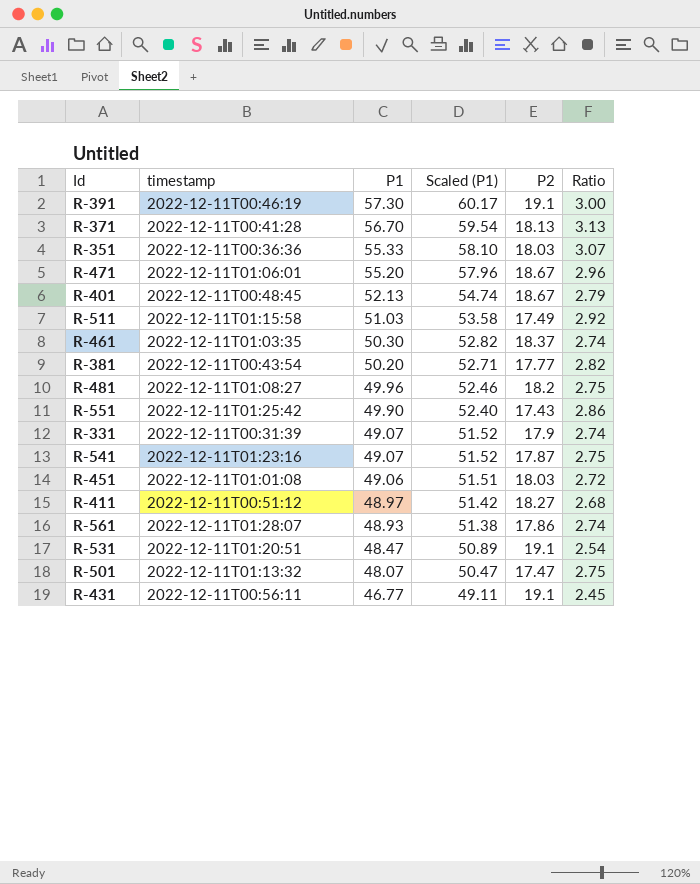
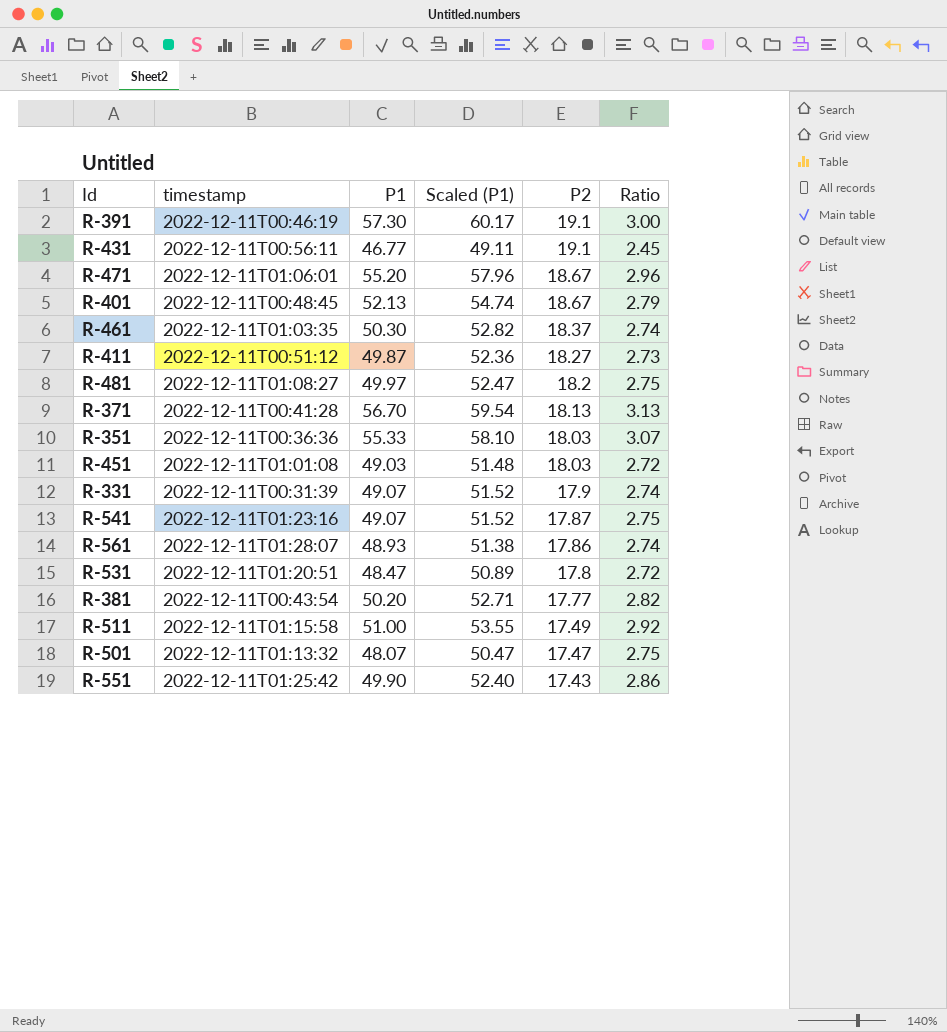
row order: P1 descending -> P2 descending
R-411 | P1: 48.97 -> 49.87
R-411 | Scaled (P1): 51.42 -> 52.36
R-411 | Ratio: 2.68 -> 2.73
R-481 | P1: 49.96 -> 49.97
R-481 | Scaled (P1): 52.46 -> 52.47
R-451 | P1: 49.06 -> 49.03
R-451 | Scaled (P1): 51.51 -> 51.48
R-531 | P2: 19.1 -> 17.8
R-531 | Ratio: 2.54 -> 2.72
R-511 | P1: 51.03 -> 51.00
R-511 | Scaled (P1): 53.58 -> 53.55

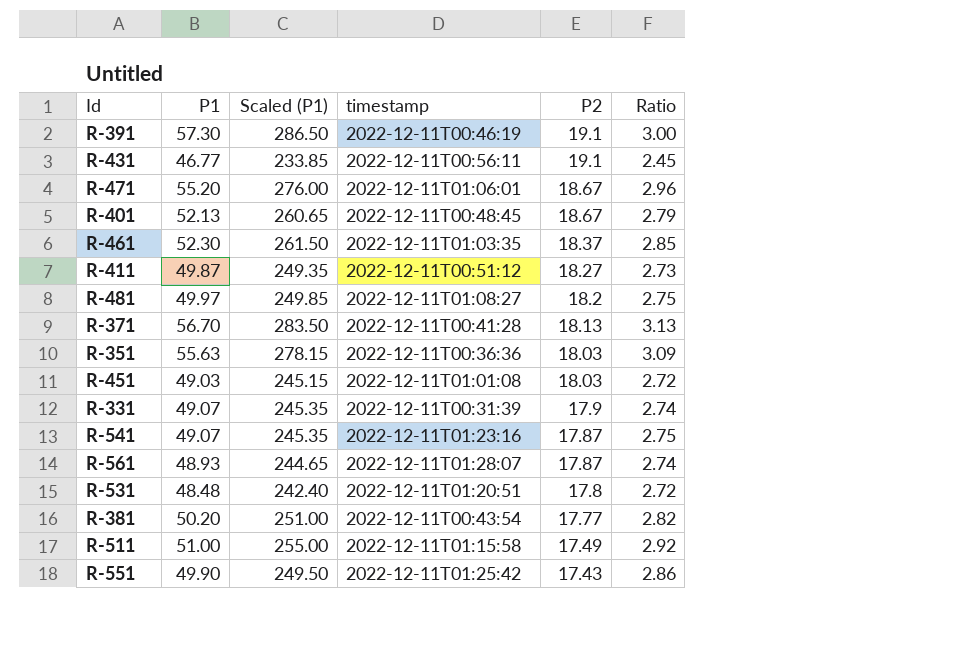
column Scaled (P1) | formula: [P1] * 1.05 -> [P1] * 5
column timestamp | position: 2 -> 4
row R-501: 2022-12-11T01:13:32 | 48.07 | 50.47 | 17.47 | 2.75 -> none
R-461 | P1: 50.30 -> 52.30
R-461 | Ratio: 2.74 -> 2.85
R-351 | P1: 55.33 -> 55.63
R-351 | Ratio: 3.07 -> 3.09
R-561 | P2: 17.86 -> 17.87
R-531 | P1: 48.47 -> 48.48

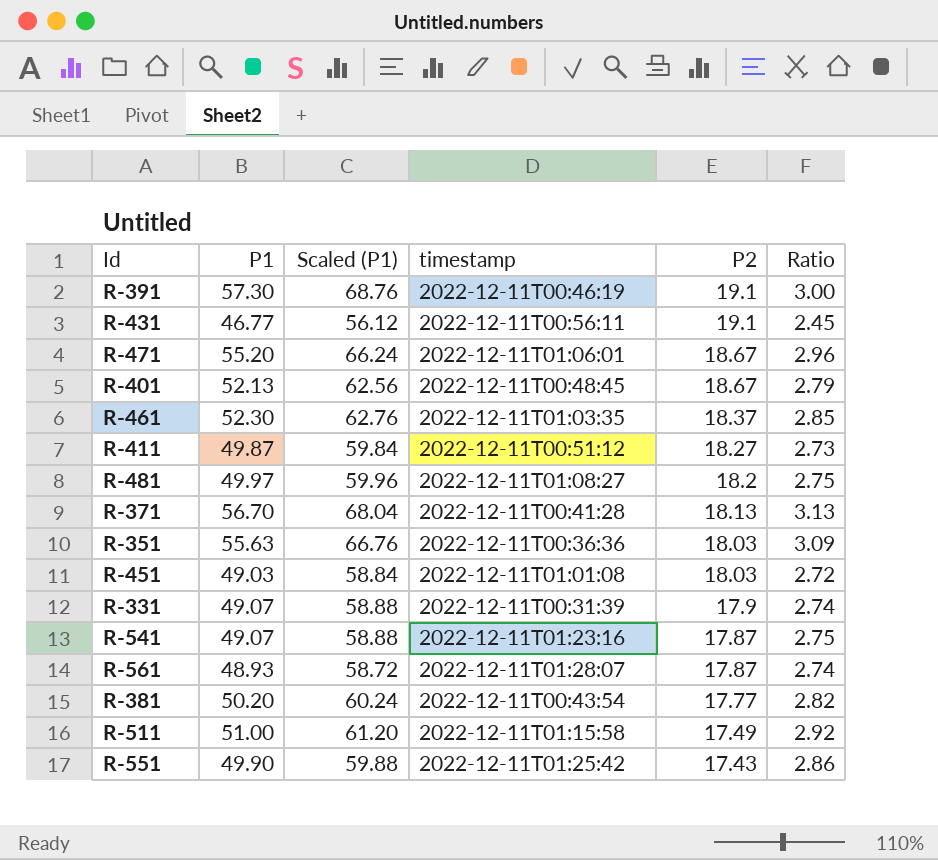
column Scaled (P1) | formula: [P1] * 5 -> [P1] * 1.2
row R-531: 48.48 | 242.40 | 2022-12-11T01:20:51 | 17.8 | 2.72 -> none

